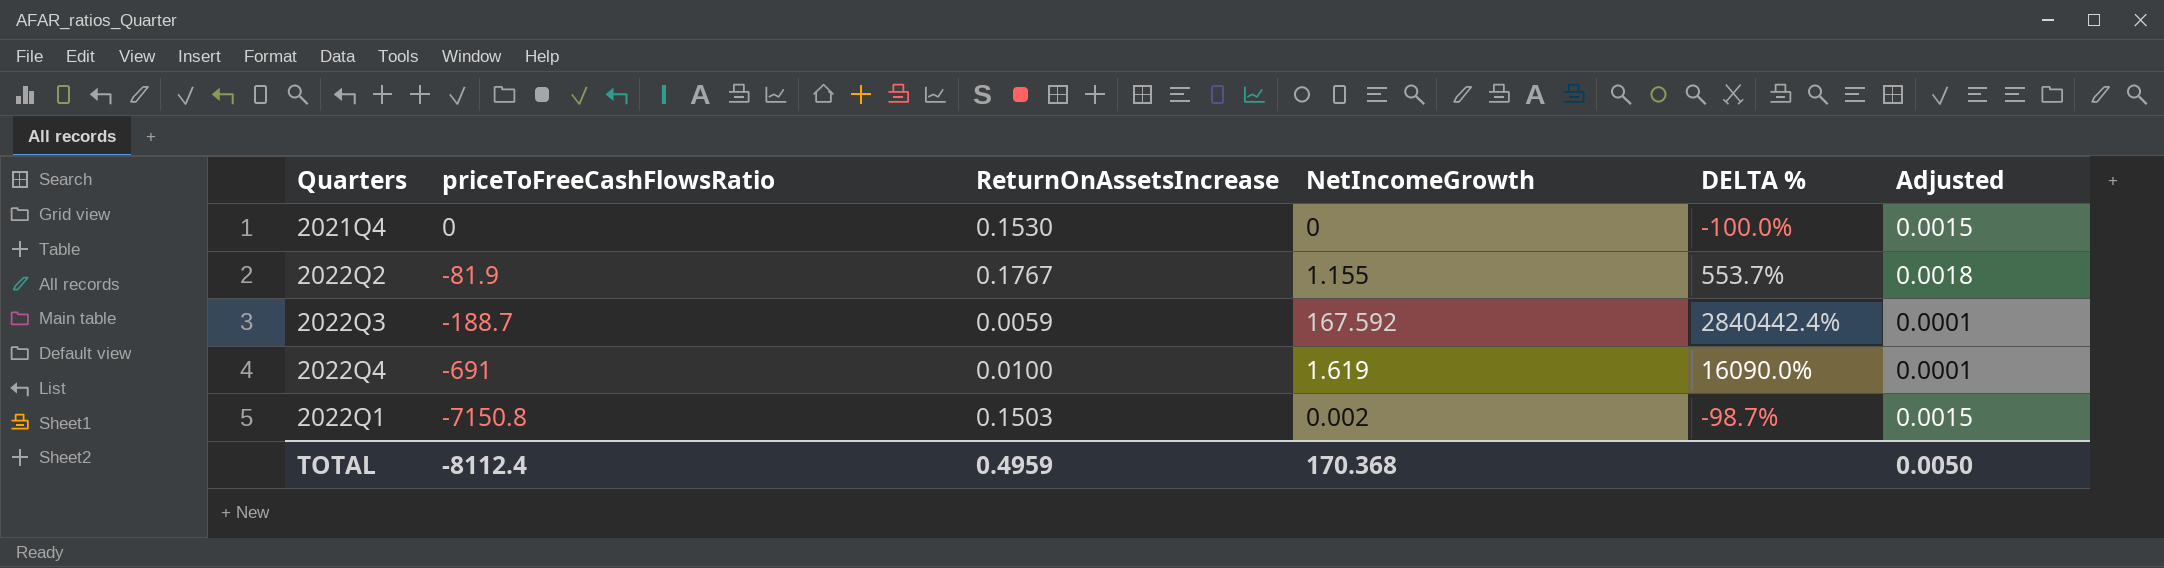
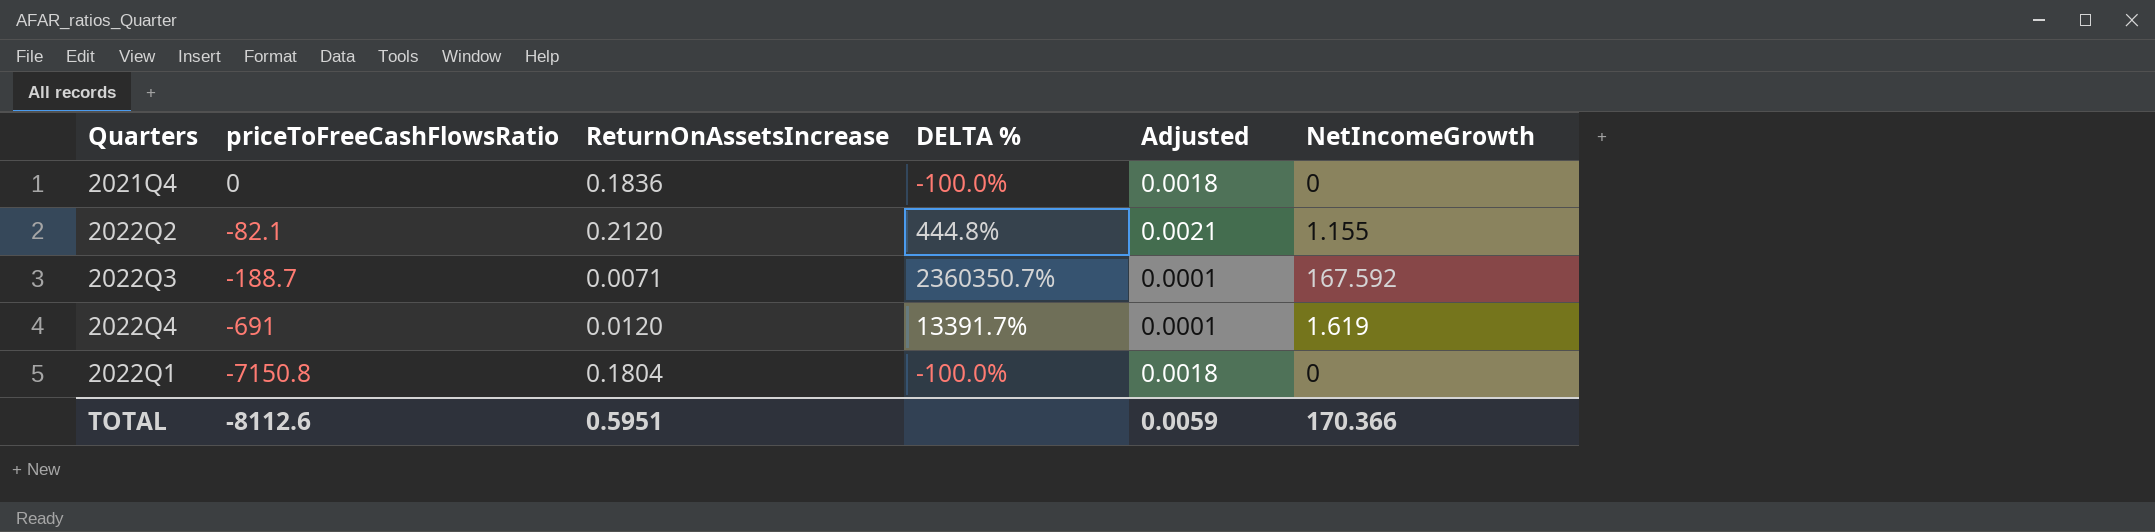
column NetIncomeGrowth | position: 4 -> 6
2021Q4 | ReturnOnAssetsIncrease: 0.1530 -> 0.1836
2021Q4 | Adjusted: 0.0015 -> 0.0018
2022Q2 | priceToFreeCashFlowsRatio: -81.9 -> -82.1
2022Q2 | ReturnOnAssetsIncrease: 0.1767 -> 0.2120
2022Q2 | DELTA %: 553.7% -> 444.8%
2022Q2 | Adjusted: 0.0018 -> 0.0021
2022Q3 | ReturnOnAssetsIncrease: 0.0059 -> 0.0071
2022Q3 | DELTA %: 2840442.4% -> 2360350.7%
2022Q4 | ReturnOnAssetsIncrease: 0.0100 -> 0.0120
2022Q4 | DELTA %: 16090.0% -> 13391.7%
2022Q1 | ReturnOnAssetsIncrease: 0.1503 -> 0.1804
2022Q1 | DELTA %: -98.7% -> -100.0%
2022Q1 | Adjusted: 0.0015 -> 0.0018
2022Q1 | NetIncomeGrowth: 0.002 -> 0
TOTAL | priceToFreeCashFlowsRatio: -8112.4 -> -8112.6
TOTAL | ReturnOnAssetsIncrease: 0.4959 -> 0.5951
TOTAL | Adjusted: 0.0050 -> 0.0059
TOTAL | NetIncomeGrowth: 170.368 -> 170.366

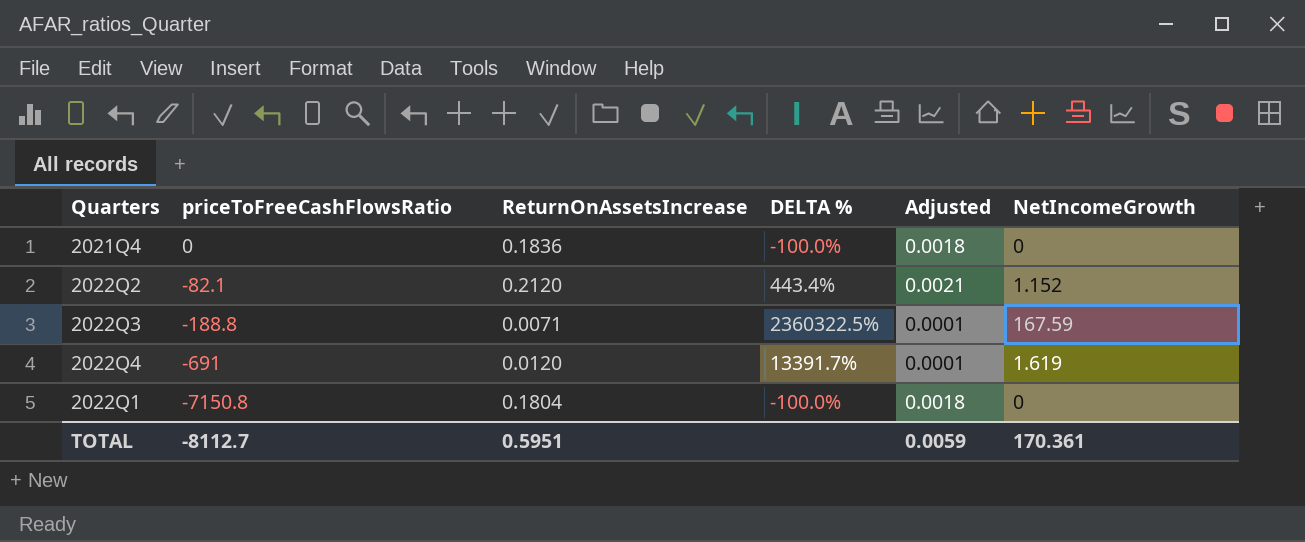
2022Q2 | DELTA %: 444.8% -> 443.4%
2022Q2 | NetIncomeGrowth: 1.155 -> 1.152
2022Q3 | priceToFreeCashFlowsRatio: -188.7 -> -188.8
2022Q3 | DELTA %: 2360350.7% -> 2360322.5%
2022Q3 | NetIncomeGrowth: 167.592 -> 167.59
TOTAL | priceToFreeCashFlowsRatio: -8112.6 -> -8112.7
TOTAL | NetIncomeGrowth: 170.366 -> 170.361

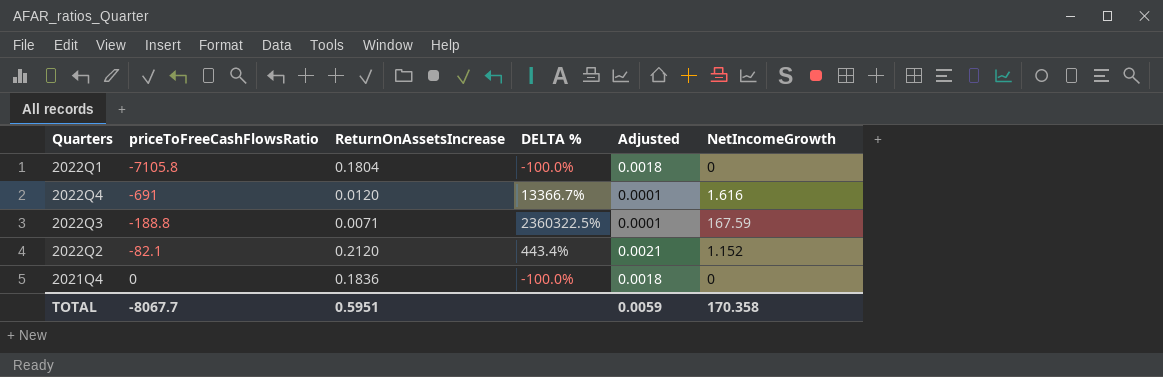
row order: priceToFreeCashFlowsRatio descending -> priceToFreeCashFlowsRatio ascending
2022Q1 | priceToFreeCashFlowsRatio: -7150.8 -> -7105.8
2022Q4 | DELTA %: 13391.7% -> 13366.7%
2022Q4 | NetIncomeGrowth: 1.619 -> 1.616
TOTAL | priceToFreeCashFlowsRatio: -8112.7 -> -8067.7
TOTAL | NetIncomeGrowth: 170.361 -> 170.358

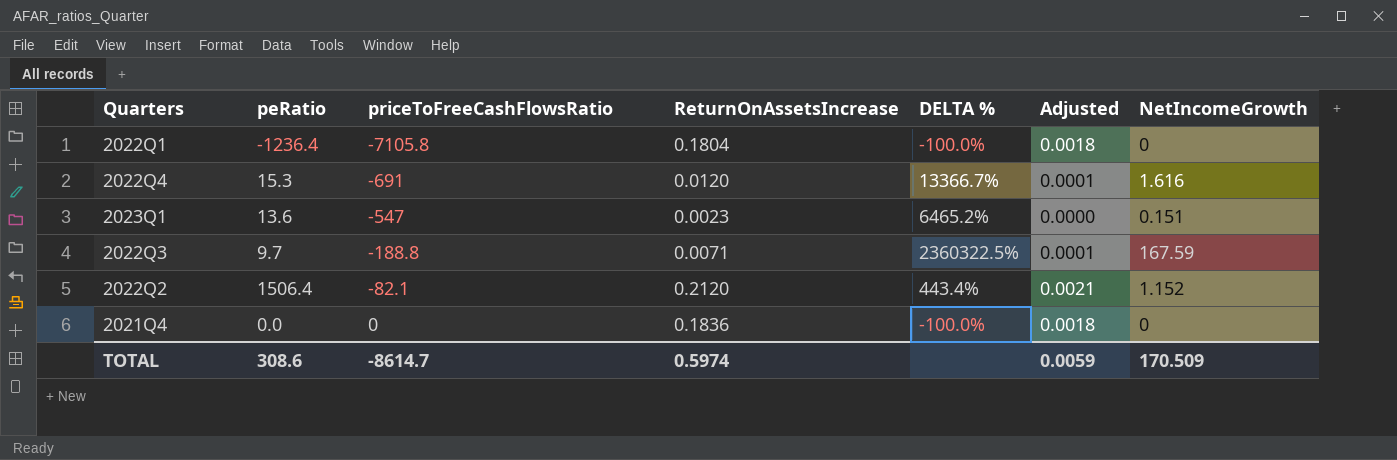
column peRatio | position: none -> 2
row 2023Q1: none -> 13.6 | -547 | 0.0023 | 6465.2% | 0.0000 | 0.151
TOTAL | priceToFreeCashFlowsRatio: -8067.7 -> -8614.7
TOTAL | ReturnOnAssetsIncrease: 0.5951 -> 0.5974
TOTAL | NetIncomeGrowth: 170.358 -> 170.509

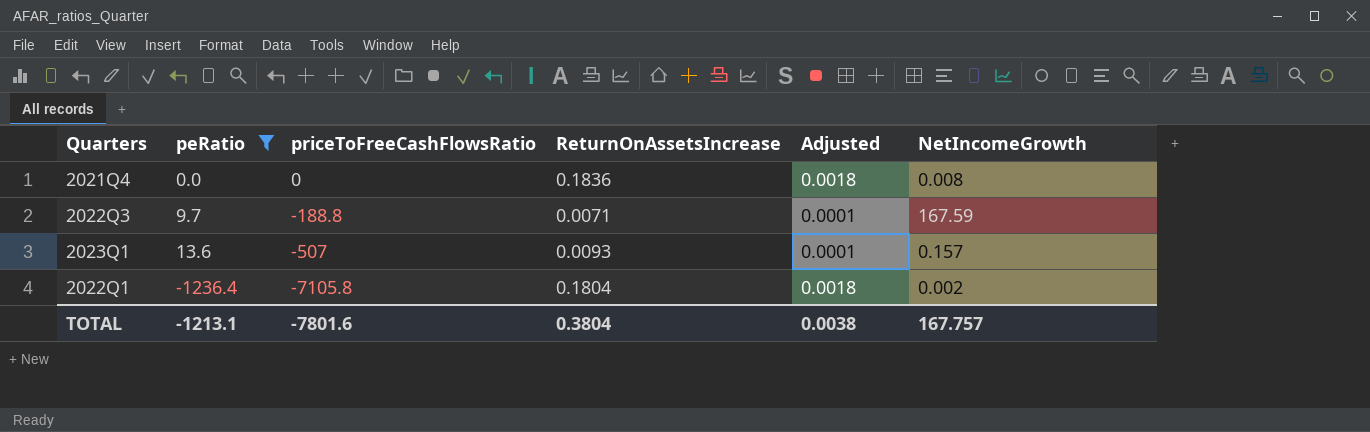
filter: none -> peRatio <= 13.6
row order: priceToFreeCashFlowsRatio ascending -> priceToFreeCashFlowsRatio descending
column DELTA % | formula: ([NetIncomeGrowth] - [ReturnOnAssetsIncrease]) / [ReturnOnAssetsIncrease] -> none
2021Q4 | NetIncomeGrowth: 0 -> 0.008
2023Q1 | priceToFreeCashFlowsRatio: -547 -> -507
2023Q1 | ReturnOnAssetsIncrease: 0.0023 -> 0.0093
2023Q1 | Adjusted: 0.0000 -> 0.0001
2023Q1 | NetIncomeGrowth: 0.151 -> 0.157
2022Q1 | NetIncomeGrowth: 0 -> 0.002
TOTAL | peRatio: 308.6 -> -1213.1
TOTAL | priceToFreeCashFlowsRatio: -8614.7 -> -7801.6
TOTAL | ReturnOnAssetsIncrease: 0.5974 -> 0.3804
TOTAL | Adjusted: 0.0059 -> 0.0038
TOTAL | NetIncomeGrowth: 170.509 -> 167.757

